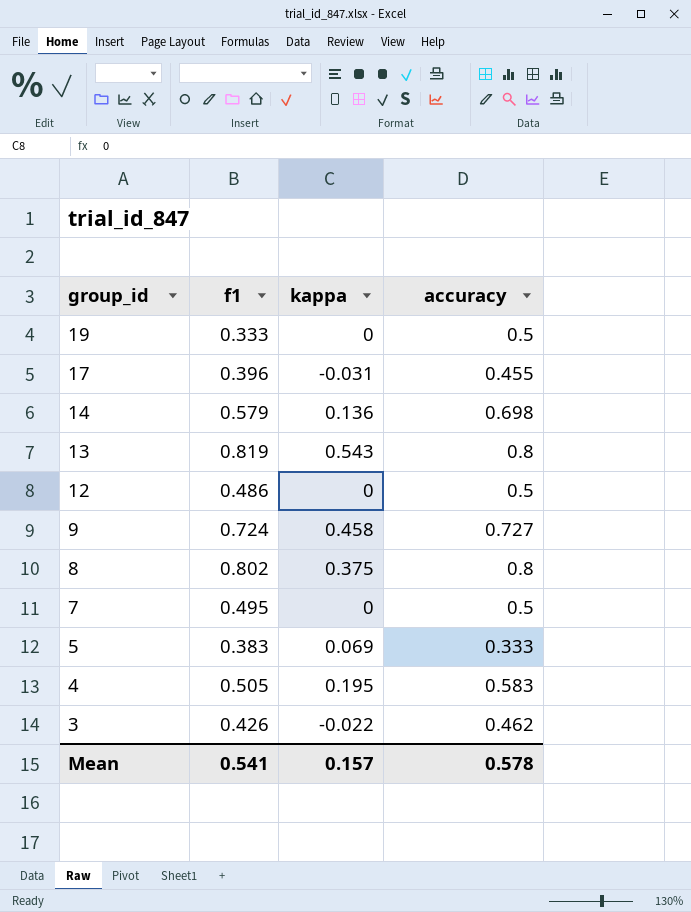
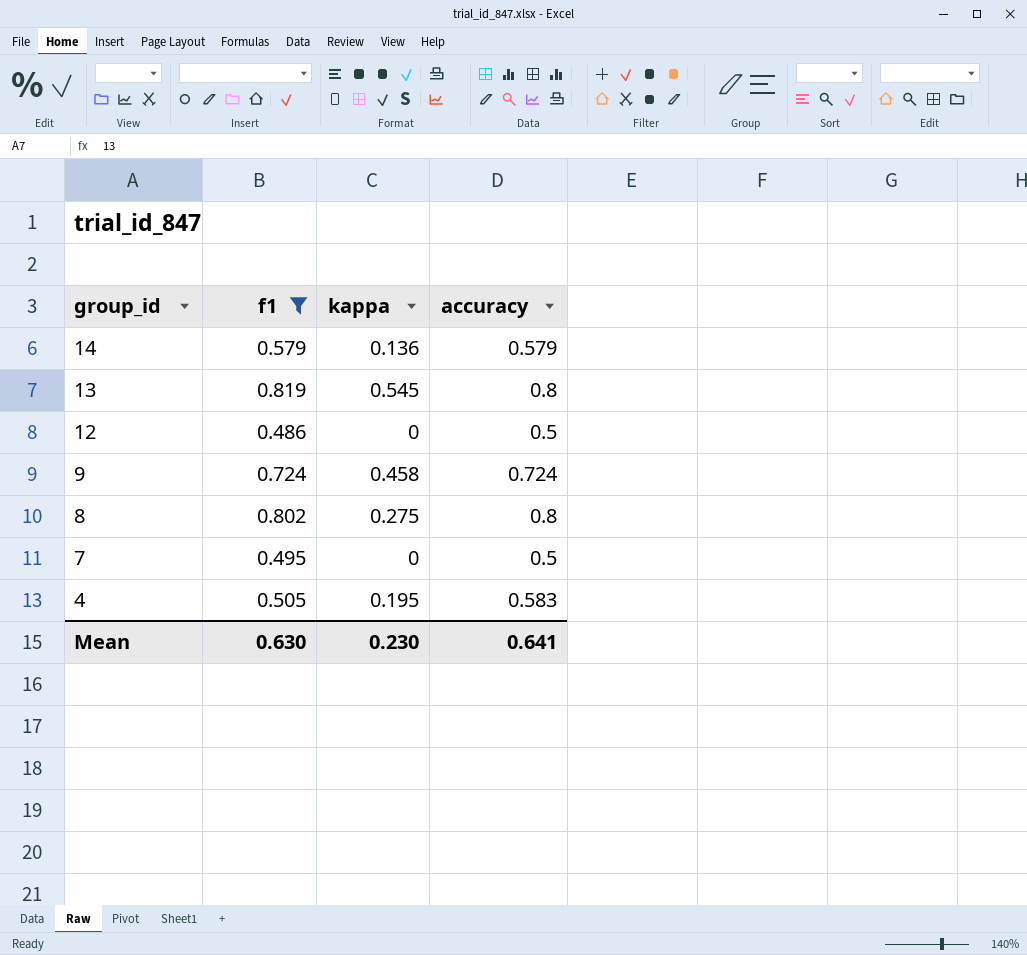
filter: none -> f1 >= 0.486
14 | accuracy: 0.698 -> 0.579
13 | kappa: 0.543 -> 0.545
9 | accuracy: 0.727 -> 0.724
8 | kappa: 0.375 -> 0.275
Mean | f1: 0.541 -> 0.630
Mean | kappa: 0.157 -> 0.230
Mean | accuracy: 0.578 -> 0.641

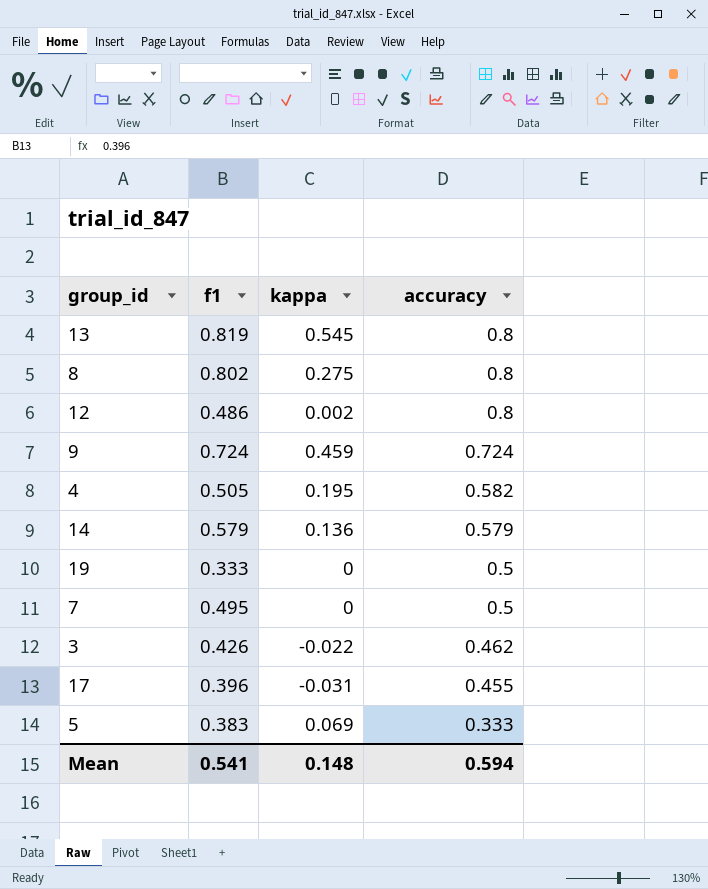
filter: f1 >= 0.486 -> none
row order: group_id descending -> accuracy descending
12 | kappa: 0 -> 0.002
12 | accuracy: 0.5 -> 0.8
9 | kappa: 0.458 -> 0.459
4 | accuracy: 0.583 -> 0.582
Mean | f1: 0.630 -> 0.541
Mean | kappa: 0.230 -> 0.148
Mean | accuracy: 0.641 -> 0.594

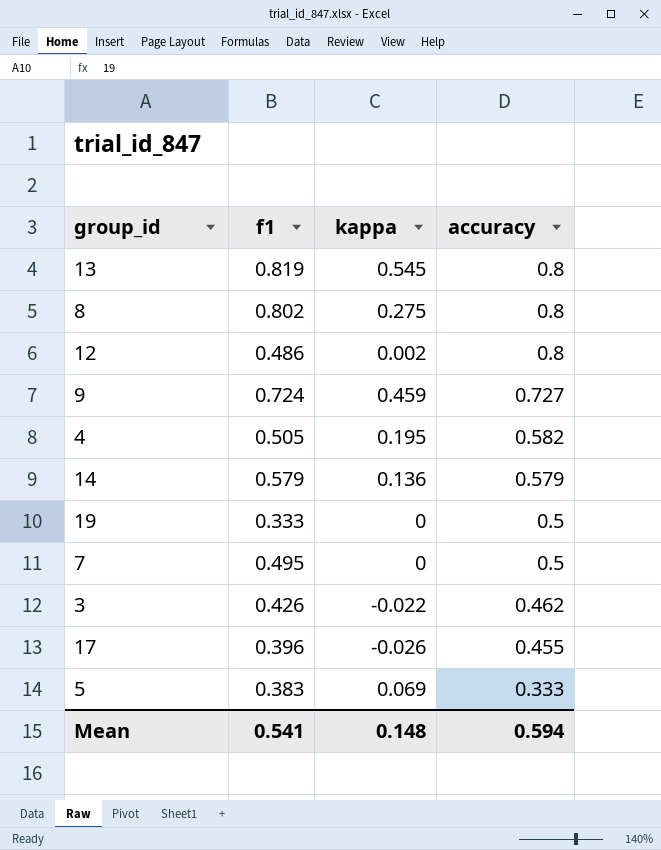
9 | accuracy: 0.724 -> 0.727
17 | kappa: -0.031 -> -0.026

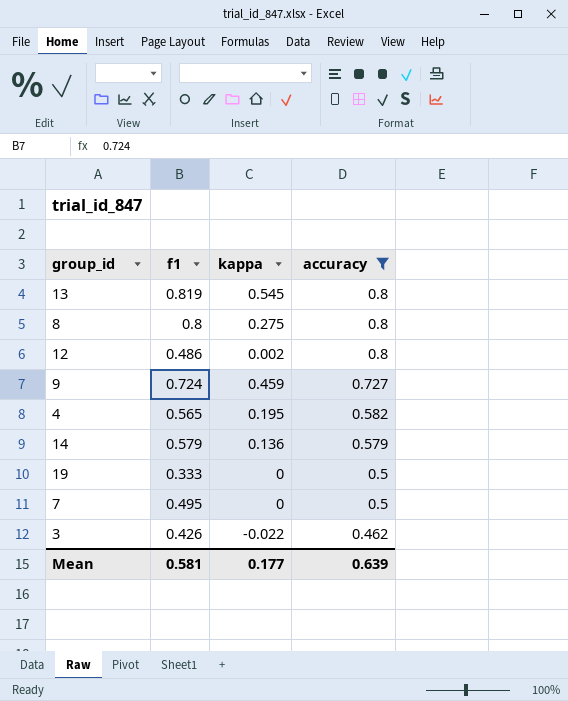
filter: none -> accuracy >= 0.462
8 | f1: 0.802 -> 0.8
4 | f1: 0.505 -> 0.565
Mean | f1: 0.541 -> 0.581
Mean | kappa: 0.148 -> 0.177
Mean | accuracy: 0.594 -> 0.639

